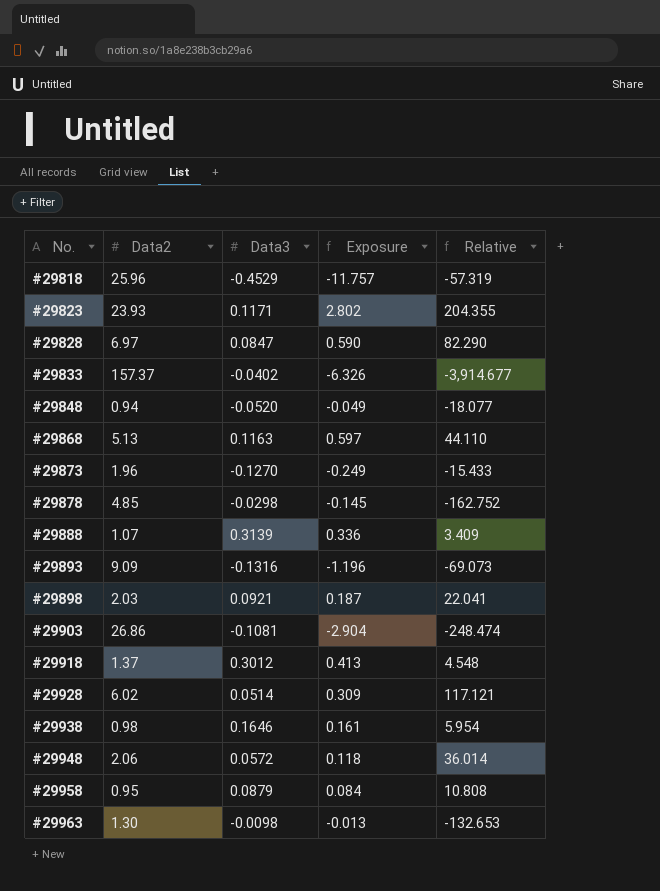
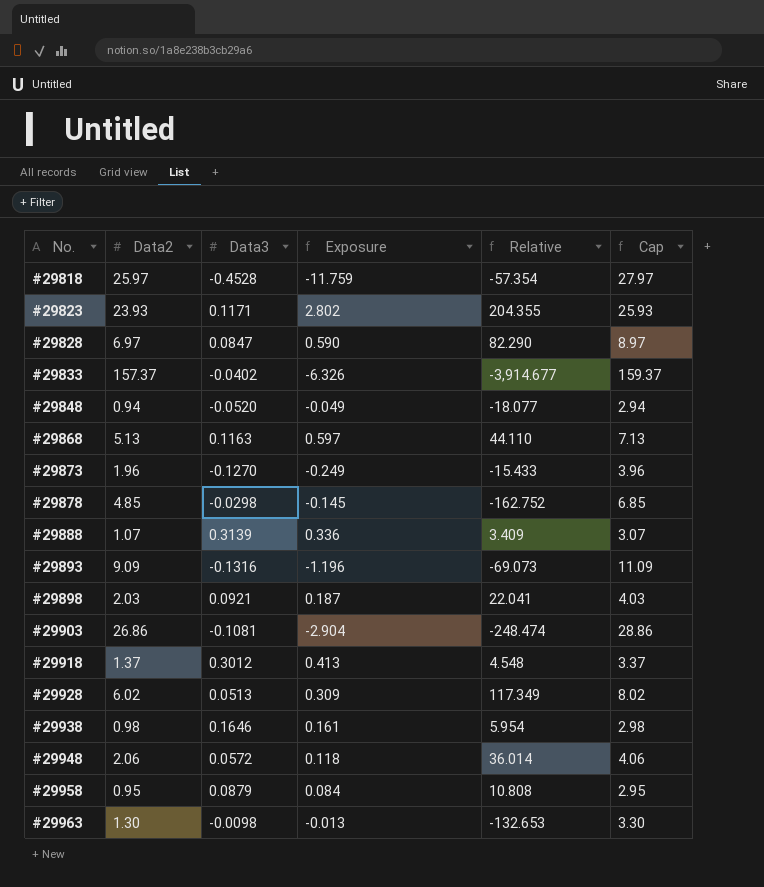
column Cap | formula: none -> [Data2] + 2
#29818 | Data2: 25.96 -> 25.97
#29818 | Data3: -0.4529 -> -0.4528
#29818 | Exposure: -11.757 -> -11.759
#29818 | Relative: -57.319 -> -57.354
#29928 | Data3: 0.0514 -> 0.0513
#29928 | Relative: 117.121 -> 117.349

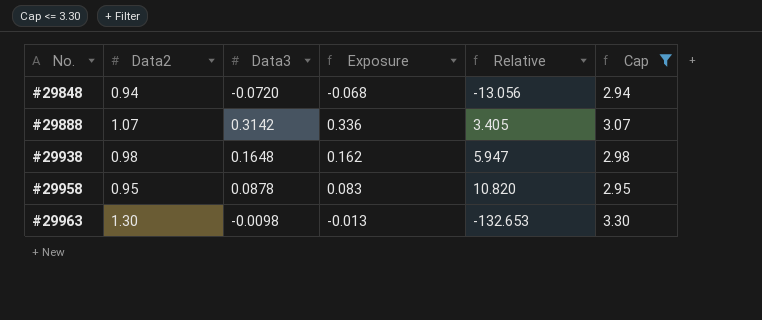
filter: none -> Cap <= 3.30
#29848 | Data3: -0.0520 -> -0.0720
#29848 | Exposure: -0.049 -> -0.068
#29848 | Relative: -18.077 -> -13.056
#29888 | Data3: 0.3139 -> 0.3142
#29888 | Relative: 3.409 -> 3.405
#29938 | Data3: 0.1646 -> 0.1648
#29938 | Exposure: 0.161 -> 0.162
#29938 | Relative: 5.954 -> 5.947
#29958 | Data3: 0.0879 -> 0.0878
#29958 | Exposure: 0.084 -> 0.083
#29958 | Relative: 10.808 -> 10.820

